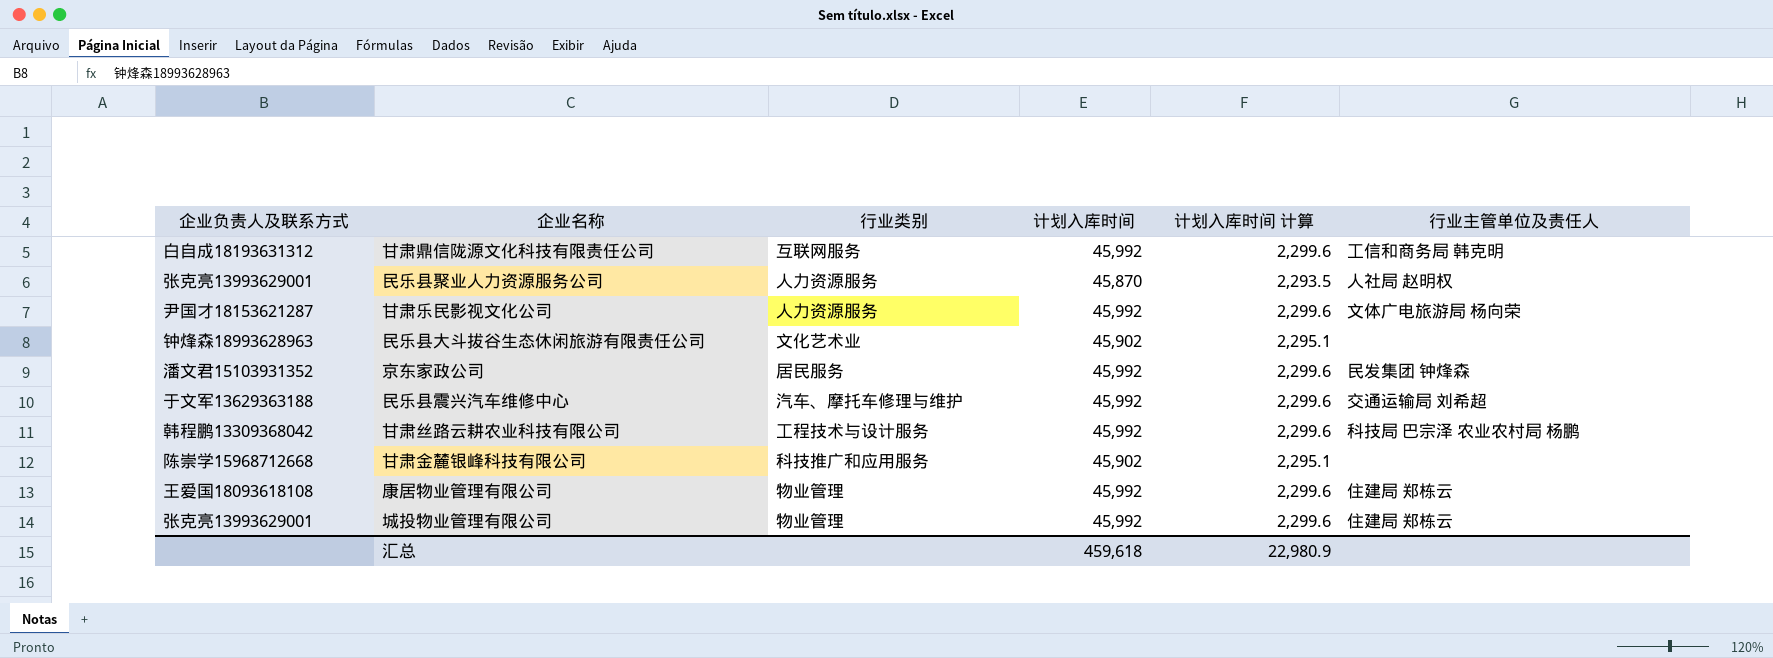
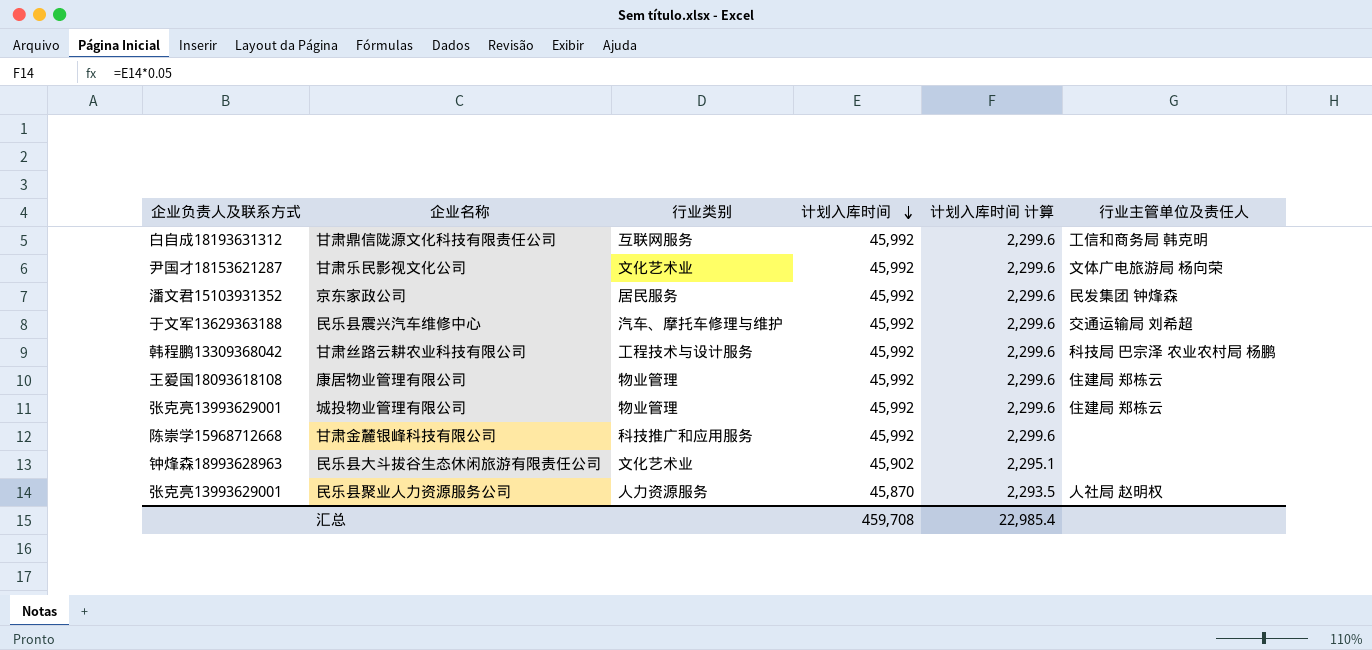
row order: none -> 计划入库时间 descending
甘肃乐民影视文化公司 | 行业类别: 人力资源服务 -> 文化艺术业
甘肃金麓银峰科技有限公司 | 计划入库时间: 45,902 -> 45,992
甘肃金麓银峰科技有限公司 | 计划入库时间 计算: 2,295.1 -> 2,299.6
汇总 | 计划入库时间: 459,618 -> 459,708
汇总 | 计划入库时间 计算: 22,980.9 -> 22,985.4

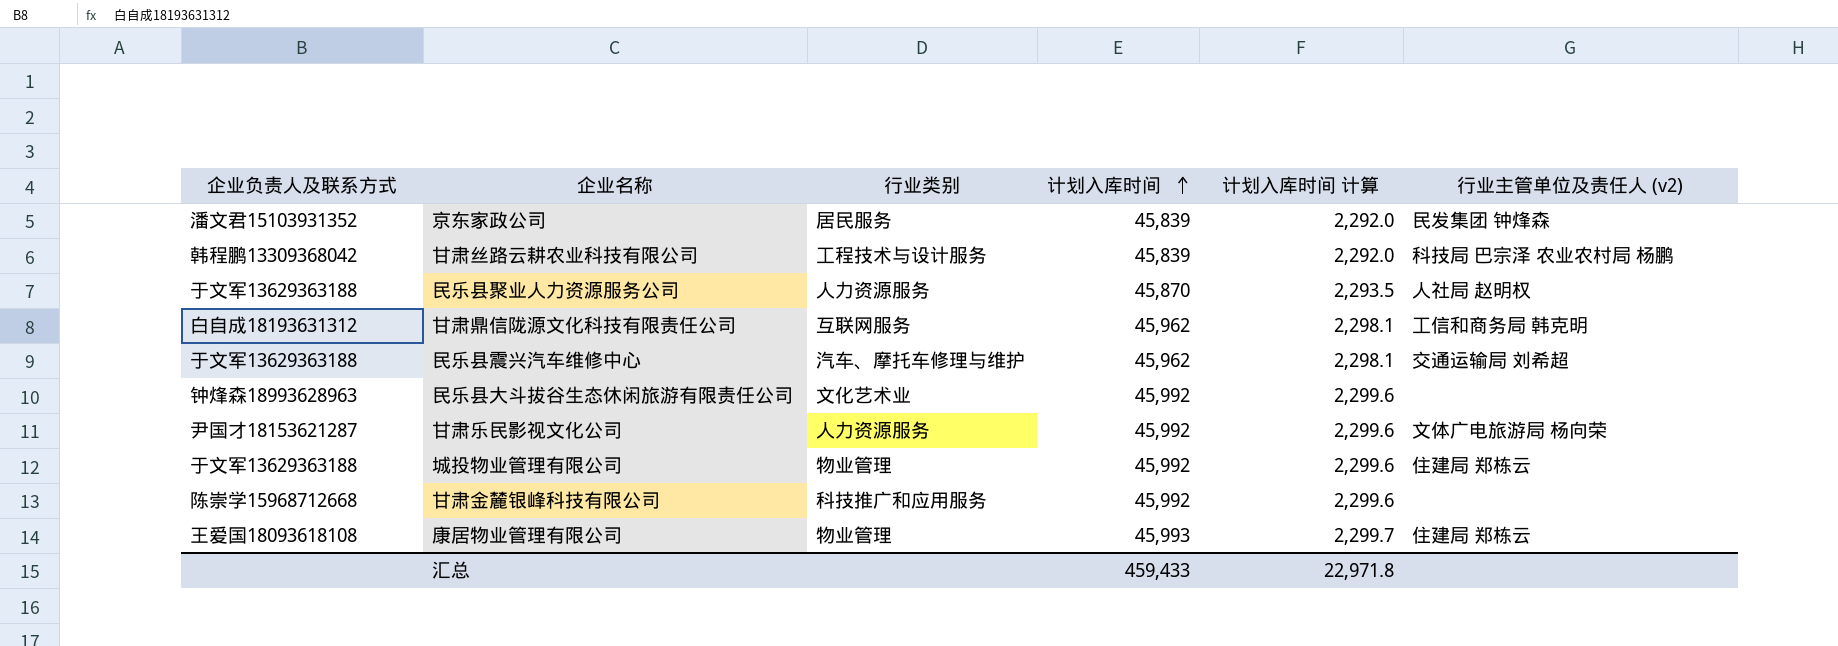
row order: 计划入库时间 descending -> 计划入库时间 ascending
column name: 行业主管单位及责任人 -> 行业主管单位及责任人 (v2)
京东家政公司 | 计划入库时间: 45,992 -> 45,839
京东家政公司 | 计划入库时间 计算: 2,299.6 -> 2,292.0
甘肃丝路云耕农业科技有限公司 | 计划入库时间: 45,992 -> 45,839
甘肃丝路云耕农业科技有限公司 | 计划入库时间 计算: 2,299.6 -> 2,292.0
民乐县聚业人力资源服务公司 | 企业负责人及联系方式: 张克亮13993629001 -> 于文军13629363188
甘肃鼎信陇源文化科技有限责任公司 | 计划入库时间: 45,992 -> 45,962
甘肃鼎信陇源文化科技有限责任公司 | 计划入库时间 计算: 2,299.6 -> 2,298.1
民乐县震兴汽车维修中心 | 计划入库时间: 45,992 -> 45,962
民乐县震兴汽车维修中心 | 计划入库时间 计算: 2,299.6 -> 2,298.1
民乐县大斗拔谷生态休闲旅游有限责任公司 | 计划入库时间: 45,902 -> 45,992
民乐县大斗拔谷生态休闲旅游有限责任公司 | 计划入库时间 计算: 2,295.1 -> 2,299.6
甘肃乐民影视文化公司 | 行业类别: 文化艺术业 -> 人力资源服务
城投物业管理有限公司 | 企业负责人及联系方式: 张克亮13993629001 -> 于文军13629363188
康居物业管理有限公司 | 计划入库时间: 45,992 -> 45,993
康居物业管理有限公司 | 计划入库时间 计算: 2,299.6 -> 2,299.7
汇总 | 计划入库时间: 459,708 -> 459,433
汇总 | 计划入库时间 计算: 22,985.4 -> 22,971.8

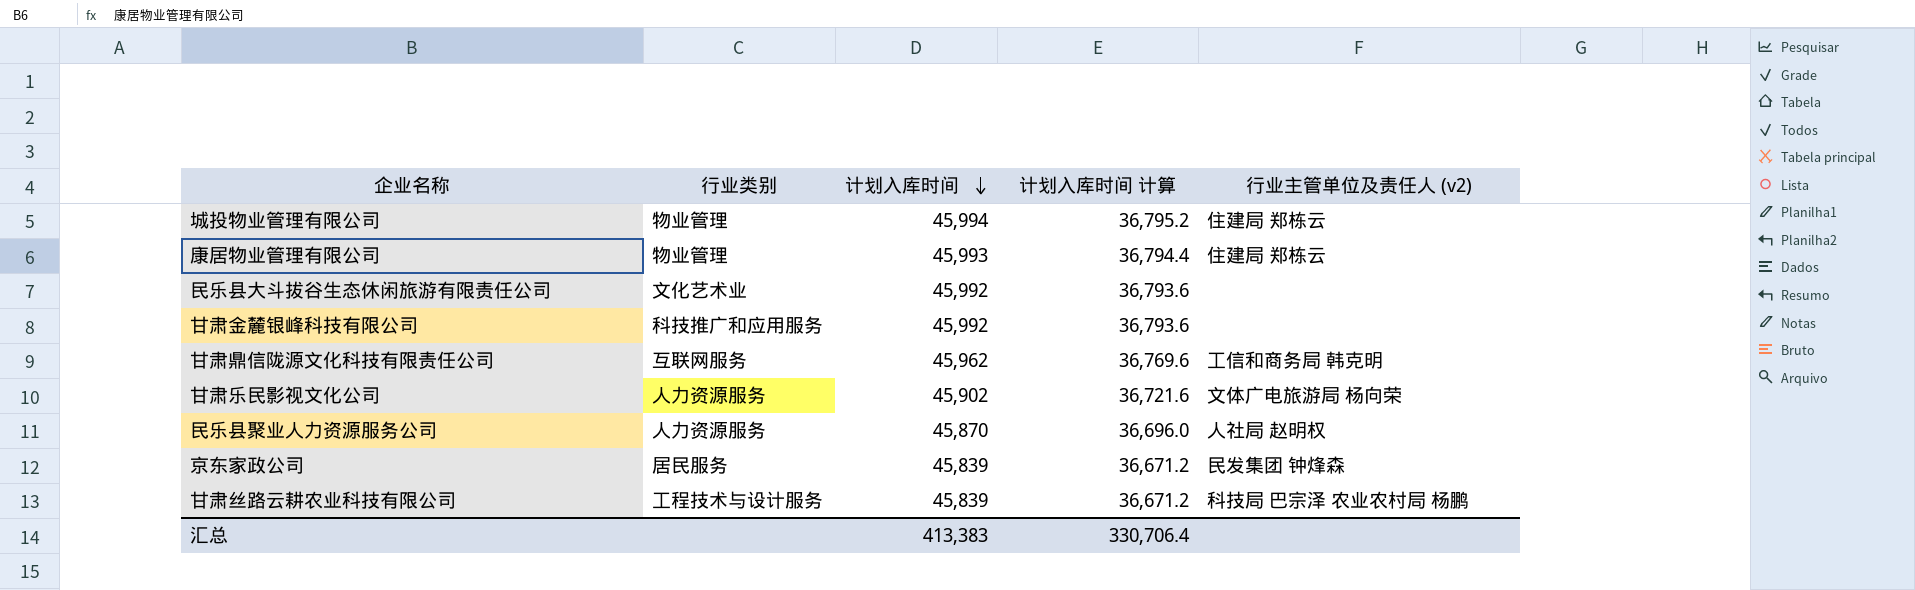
row order: 计划入库时间 ascending -> 计划入库时间 descending
column 企业负责人及联系方式 | position: 1 -> none
column 计划入库时间 计算 | formula: [计划入库时间] * 0.05 -> [计划入库时间] * 0.8
row 民乐县震兴汽车维修中心: 于文军13629363188 | 汽车、摩托车修理与维护 | 45,962 | 2,298.1 | 交通运输局 刘希超 -> none
城投物业管理有限公司 | 计划入库时间: 45,992 -> 45,994
甘肃乐民影视文化公司 | 计划入库时间: 45,992 -> 45,902
汇总 | 计划入库时间: 459,433 -> 413,383
汇总 | 计划入库时间 计算: 22,971.8 -> 330,706.4

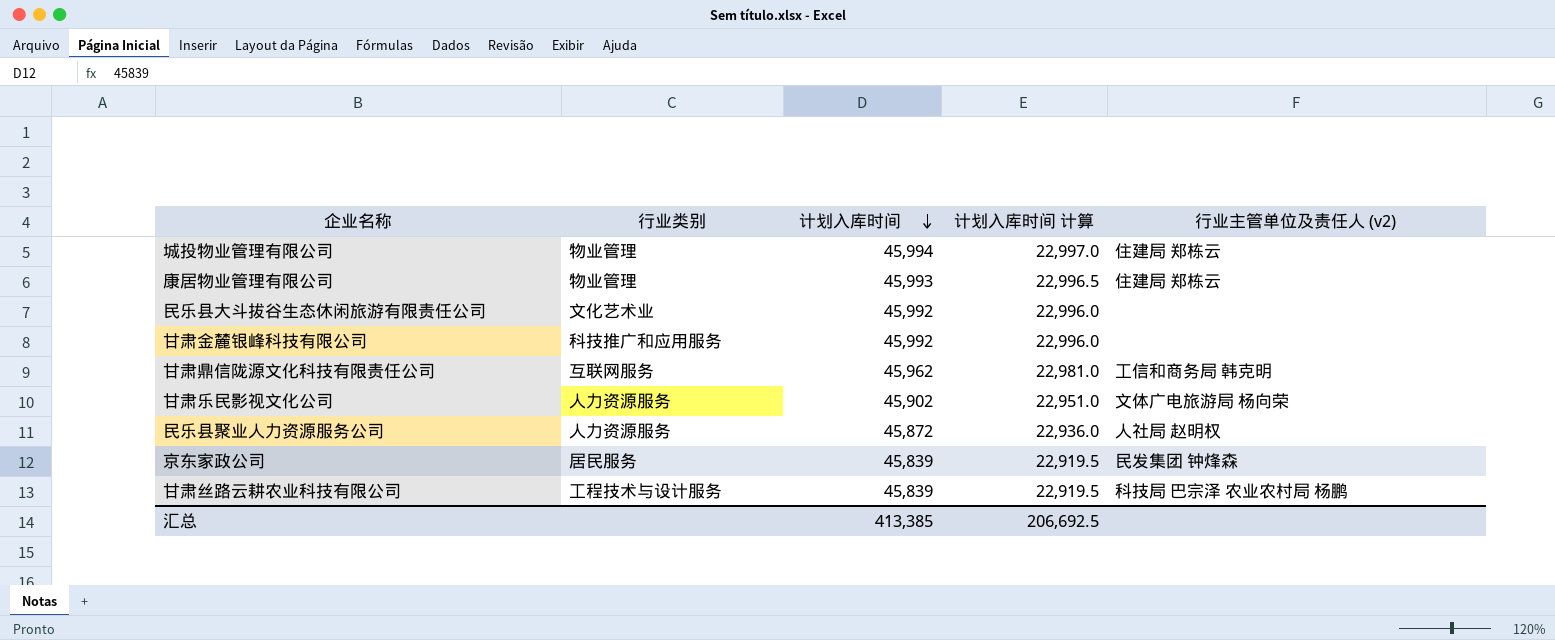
column 计划入库时间 计算 | formula: [计划入库时间] * 0.8 -> [计划入库时间] * 0.5
民乐县聚业人力资源服务公司 | 计划入库时间: 45,870 -> 45,872
汇总 | 计划入库时间: 413,383 -> 413,385
汇总 | 计划入库时间 计算: 330,706.4 -> 206,692.5

